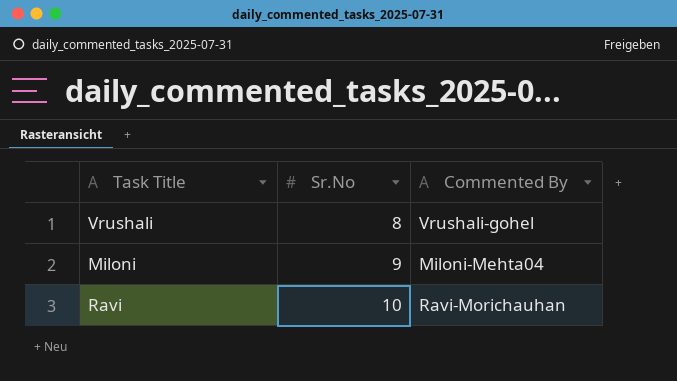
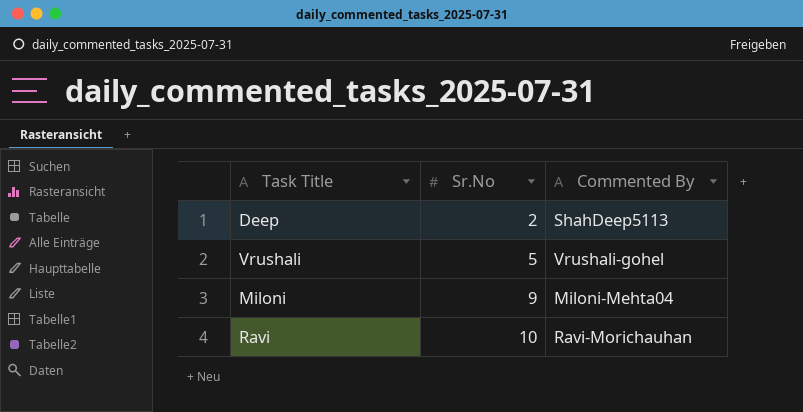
row Deep: none -> 2 | ShahDeep5113
Vrushali | Sr.No: 8 -> 5

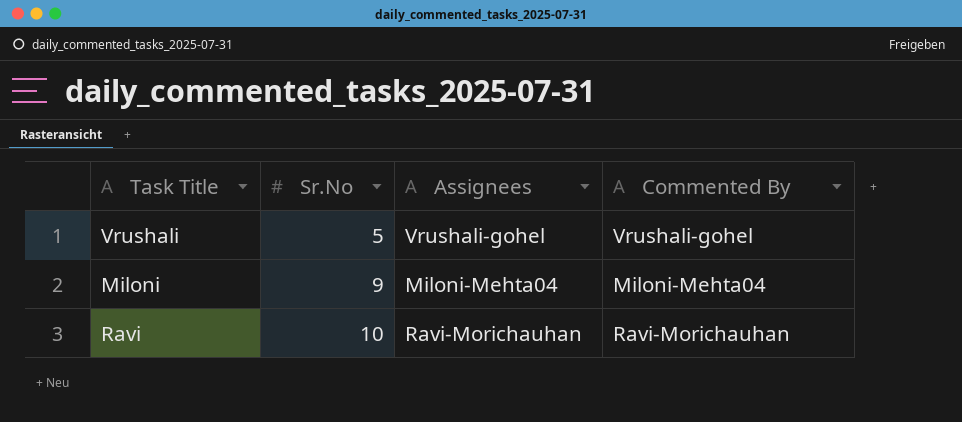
column Assignees | position: none -> 3
row Deep: 2 | ShahDeep5113 -> none

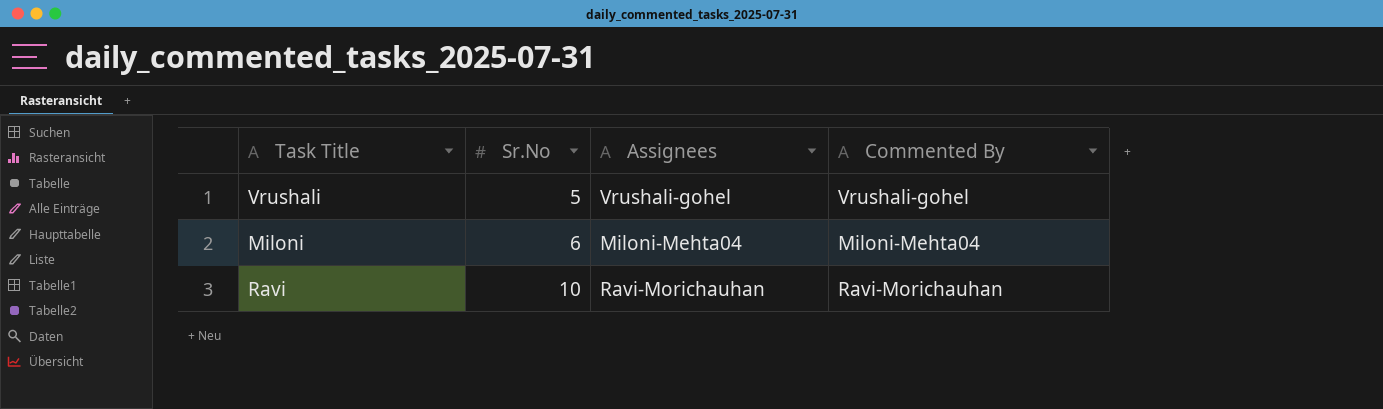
Miloni | Sr.No: 9 -> 6

